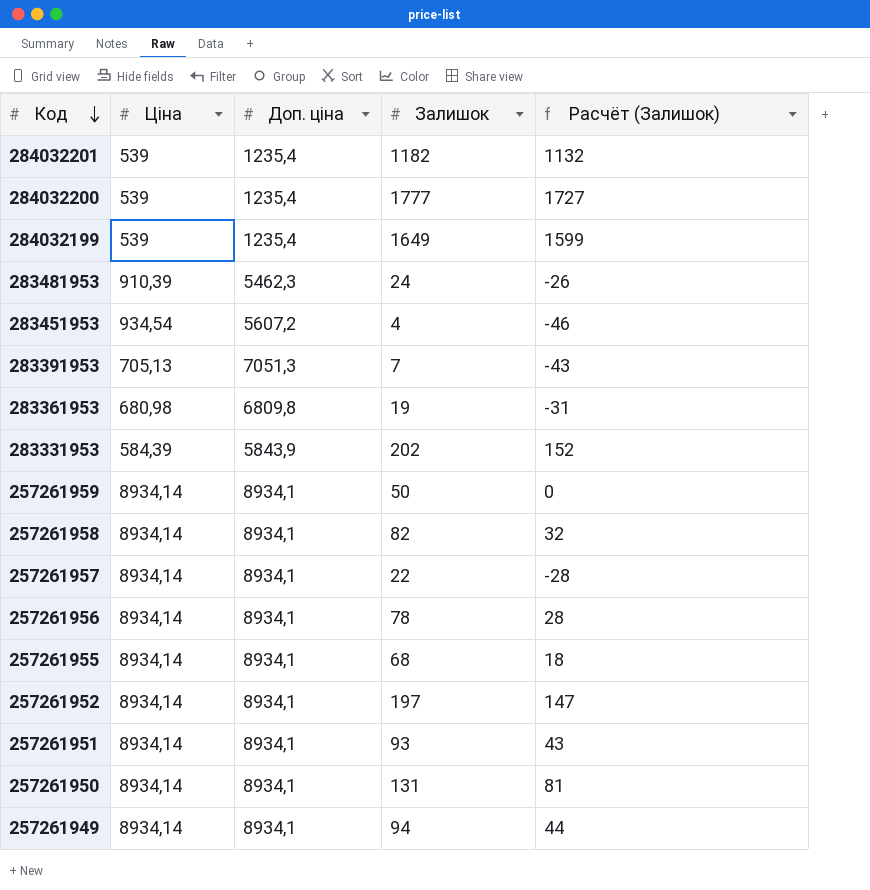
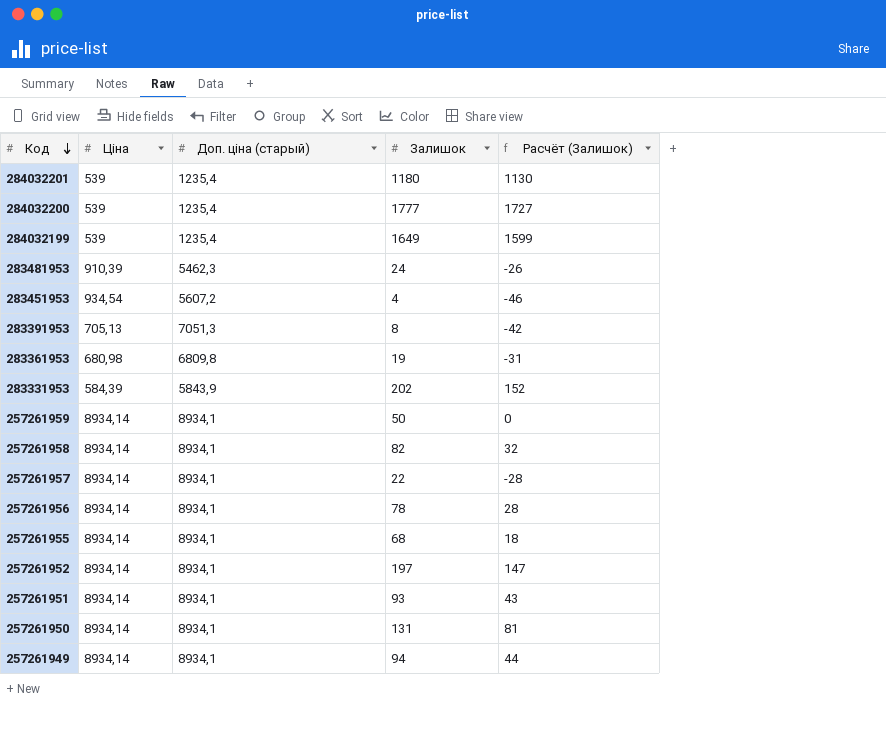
column name: Доп. ціна -> Доп. ціна (старый)
284032201 | Залишок: 1182 -> 1180
284032201 | Расчёт (Залишок): 1132 -> 1130
283391953 | Залишок: 7 -> 8
283391953 | Расчёт (Залишок): -43 -> -42

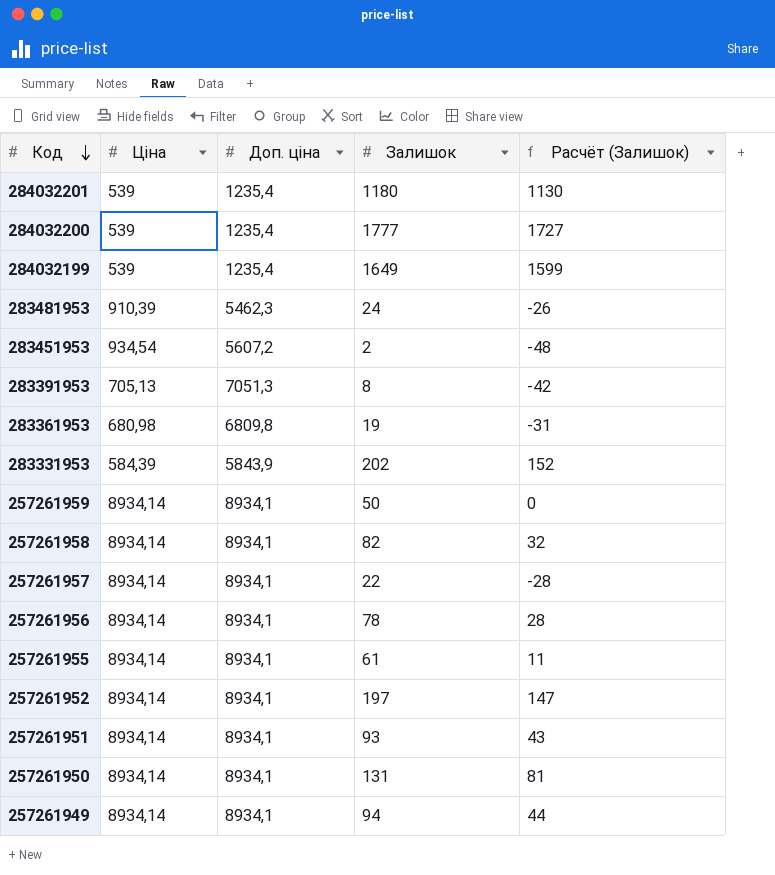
column name: Доп. ціна (старый) -> Доп. ціна
283451953 | Залишок: 4 -> 2
283451953 | Расчёт (Залишок): -46 -> -48
257261955 | Залишок: 68 -> 61
257261955 | Расчёт (Залишок): 18 -> 11

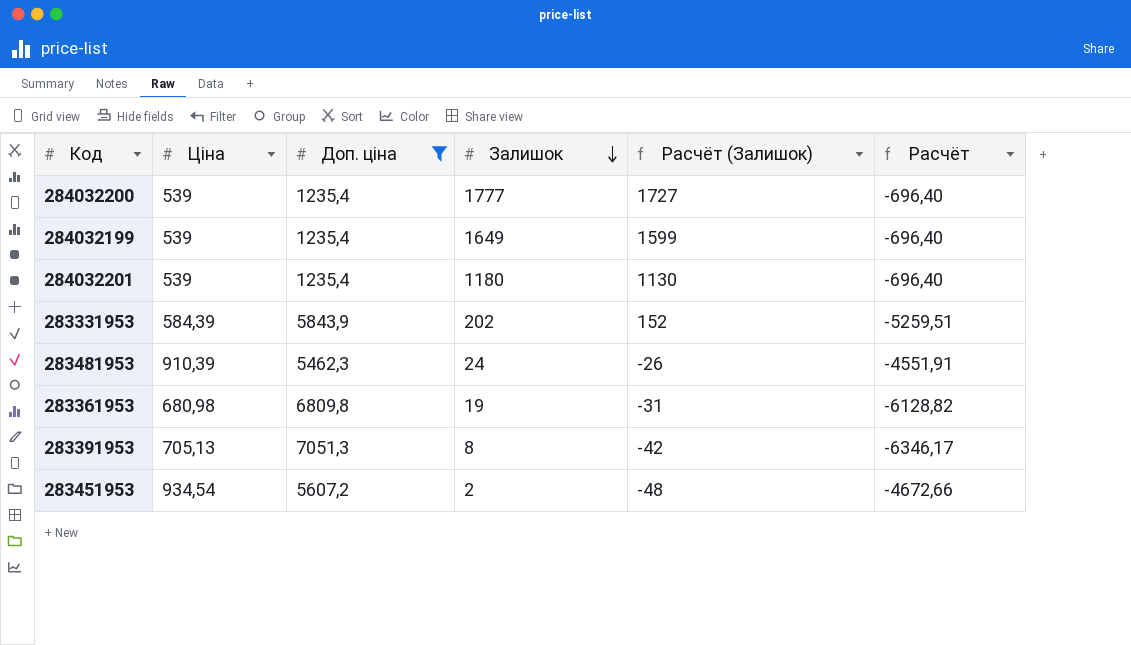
filter: none -> Доп. ціна != 8934,1
row order: Код descending -> Залишок descending
column Расчёт | formula: none -> [Ціна] - [Доп. ціна]

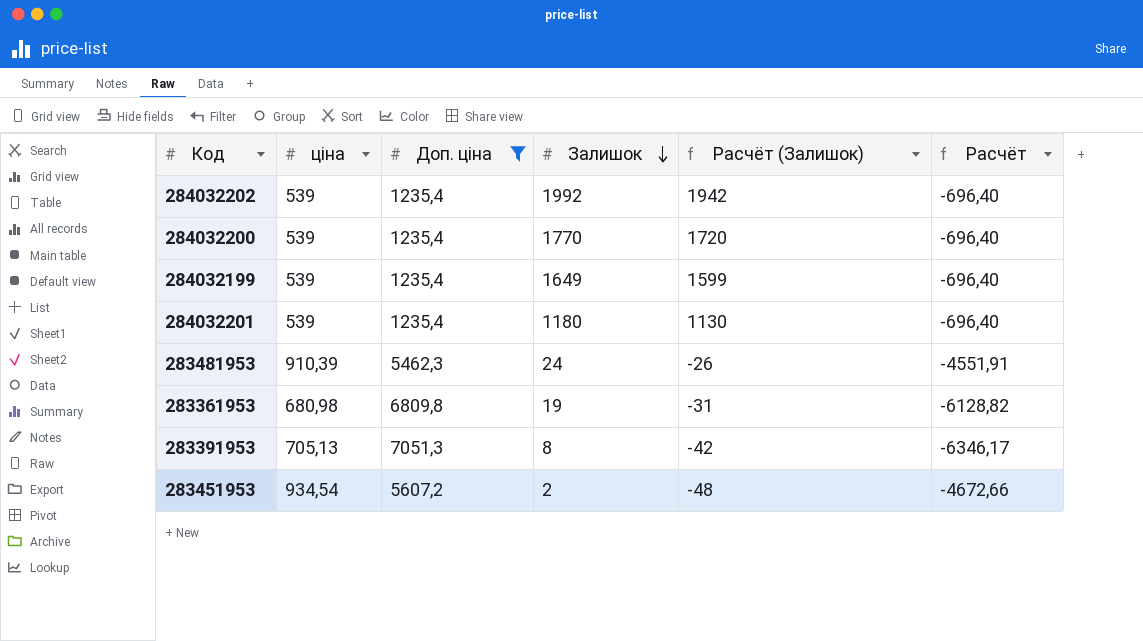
column name: Ціна -> ціна
row 283331953: 584,39 | 5843,9 | 202 | 152 | -5259,51 -> none
row 284032202: none -> 539 | 1235,4 | 1992 | 1942 | -696,40
284032200 | Залишок: 1777 -> 1770
284032200 | Расчёт (Залишок): 1727 -> 1720

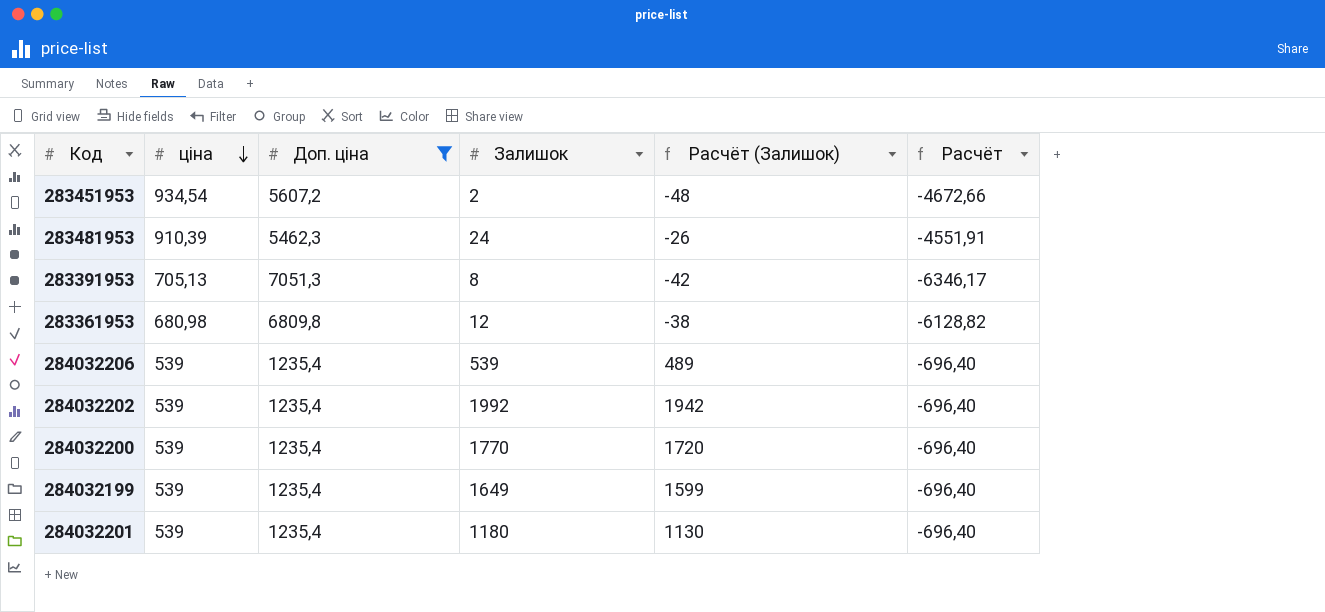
row order: Залишок descending -> ціна descending
283361953 | Залишок: 19 -> 12
283361953 | Расчёт (Залишок): -31 -> -38
row 284032206: none -> 539 | 1235,4 | 539 | 489 | -696,40

